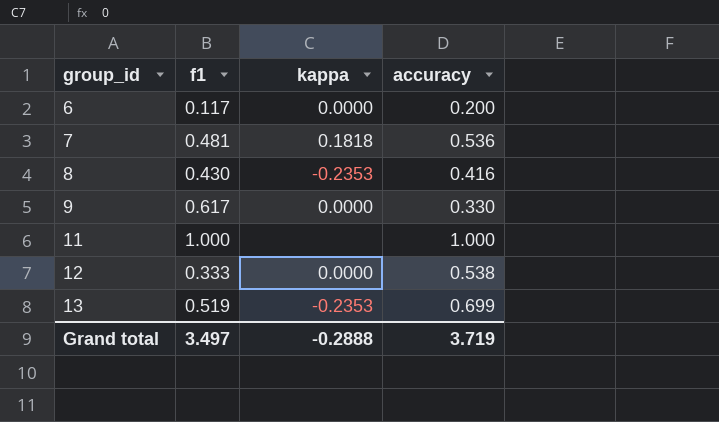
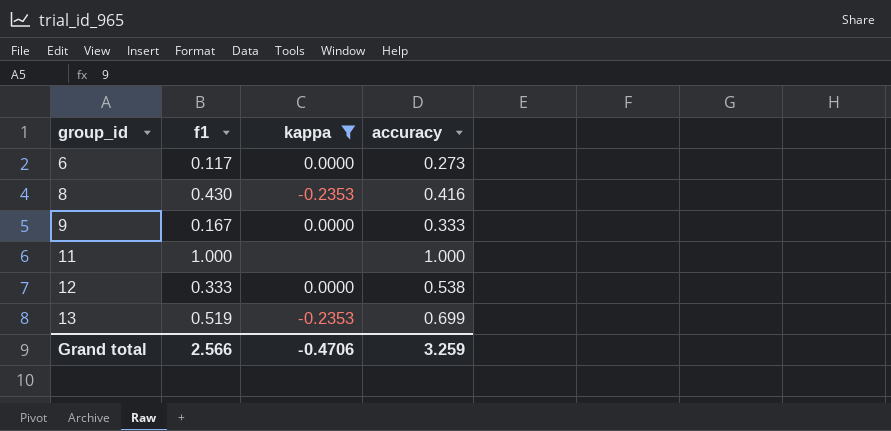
filter: none -> kappa != 0.1818
6 | accuracy: 0.200 -> 0.273
9 | f1: 0.617 -> 0.167
9 | accuracy: 0.330 -> 0.333
Grand total | f1: 3.497 -> 2.566
Grand total | kappa: -0.2888 -> -0.4706
Grand total | accuracy: 3.719 -> 3.259

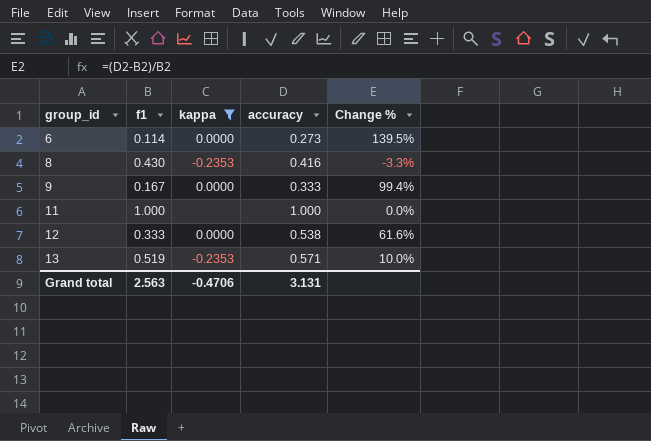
column Change % | formula: none -> ([accuracy] - [f1]) / [f1]
6 | f1: 0.117 -> 0.114
13 | accuracy: 0.699 -> 0.571
Grand total | f1: 2.566 -> 2.563
Grand total | accuracy: 3.259 -> 3.131

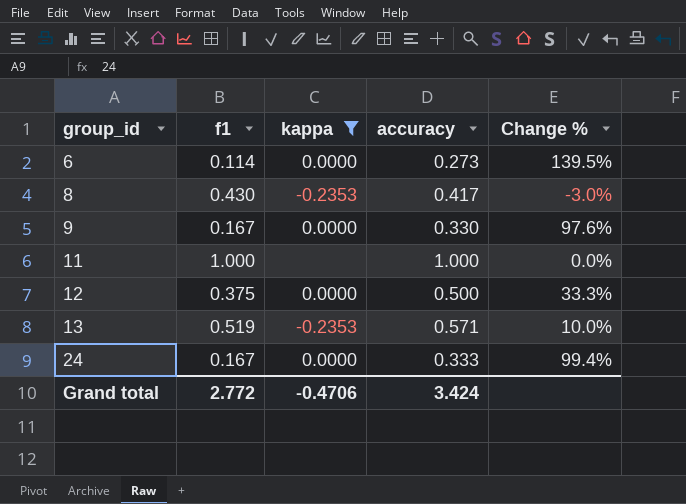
8 | accuracy: 0.416 -> 0.417
8 | Change %: -3.3% -> -3.0%
9 | accuracy: 0.333 -> 0.330
9 | Change %: 99.4% -> 97.6%
12 | f1: 0.333 -> 0.375
12 | accuracy: 0.538 -> 0.500
12 | Change %: 61.6% -> 33.3%
row 24: none -> 0.167 | 0.0000 | 0.333 | 99.4%
Grand total | f1: 2.563 -> 2.772
Grand total | accuracy: 3.131 -> 3.424

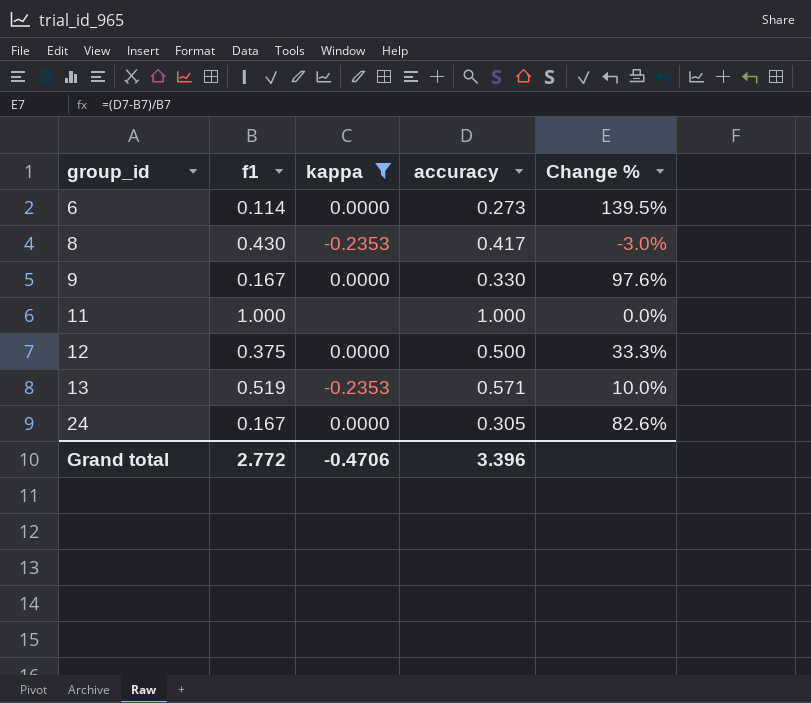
24 | accuracy: 0.333 -> 0.305
24 | Change %: 99.4% -> 82.6%
Grand total | accuracy: 3.424 -> 3.396

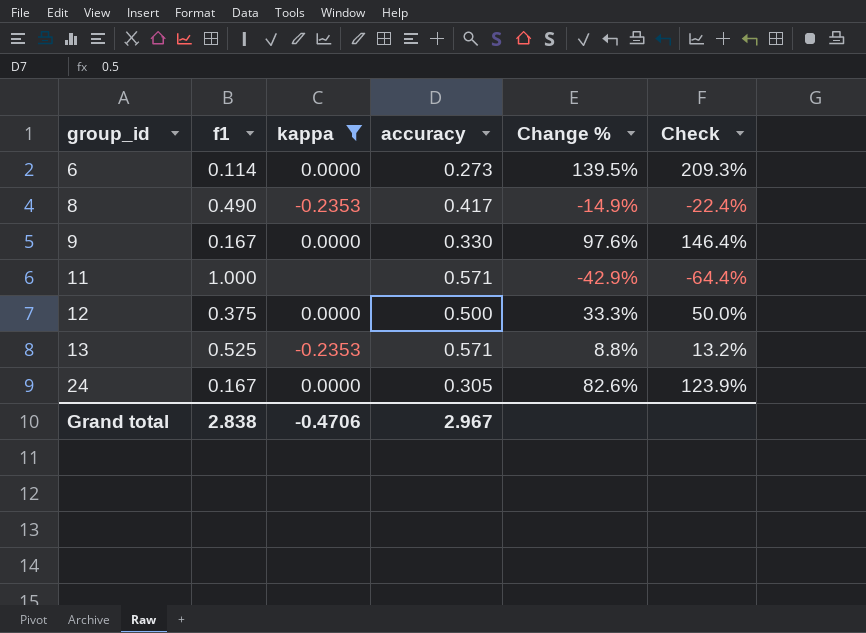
column Check | formula: none -> [Change %] * 1.5
8 | f1: 0.430 -> 0.490
8 | Change %: -3.0% -> -14.9%
11 | accuracy: 1.000 -> 0.571
11 | Change %: 0.0% -> -42.9%
13 | f1: 0.519 -> 0.525
13 | Change %: 10.0% -> 8.8%
Grand total | f1: 2.772 -> 2.838
Grand total | accuracy: 3.396 -> 2.967

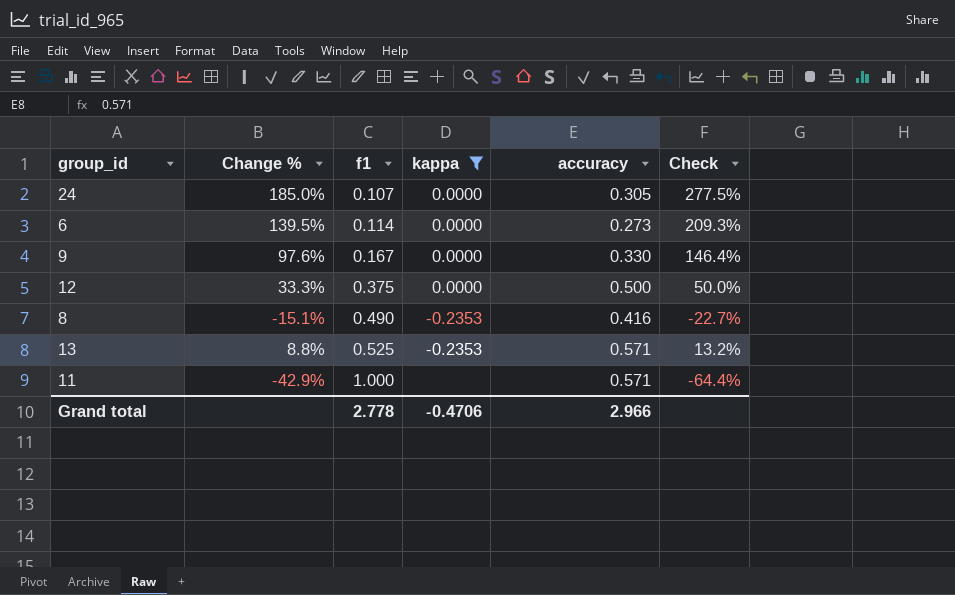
row order: group_id ascending -> f1 ascending
column Change % | position: 5 -> 2
24 | Change %: 82.6% -> 185.0%
24 | f1: 0.167 -> 0.107
24 | Check: 123.9% -> 277.5%
8 | Change %: -14.9% -> -15.1%
8 | accuracy: 0.417 -> 0.416
8 | Check: -22.4% -> -22.7%
Grand total | f1: 2.838 -> 2.778
Grand total | accuracy: 2.967 -> 2.966

